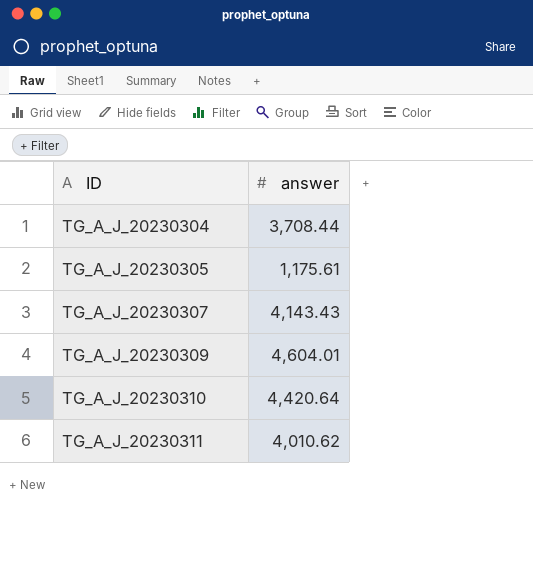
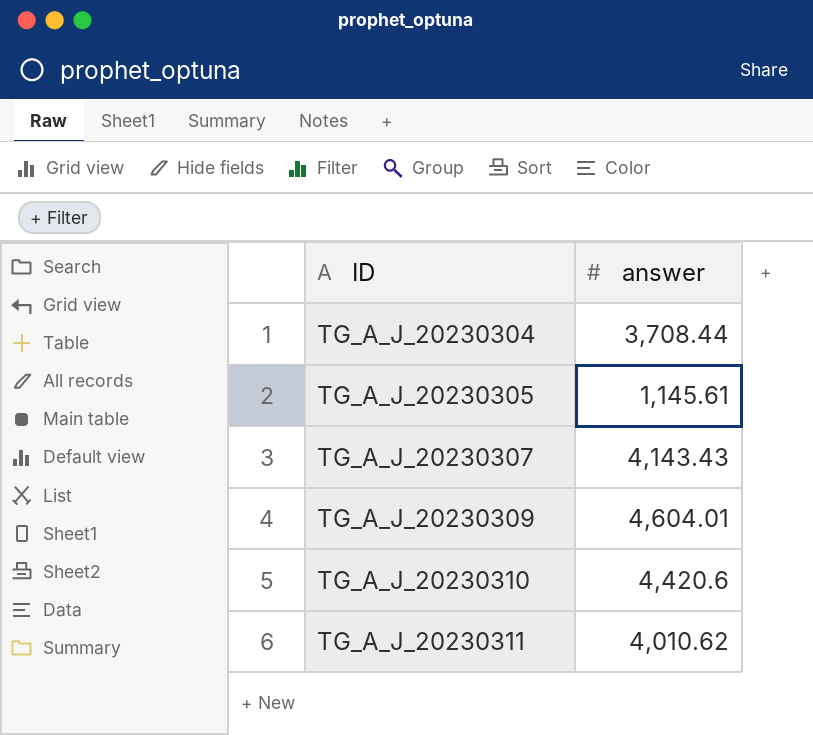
TG_A_J_20230305 | answer: 1,175.61 -> 1,145.61
TG_A_J_20230310 | answer: 4,420.64 -> 4,420.6

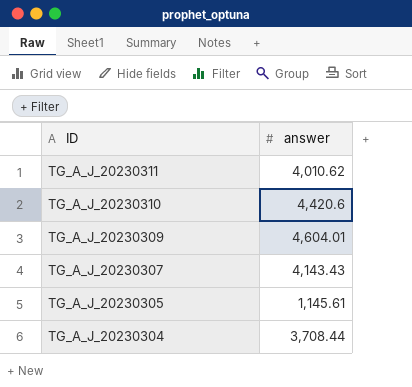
row order: ID ascending -> ID descending

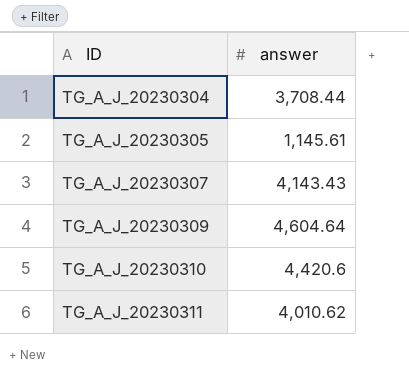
row order: ID descending -> ID ascending
TG_A_J_20230309 | answer: 4,604.01 -> 4,604.64

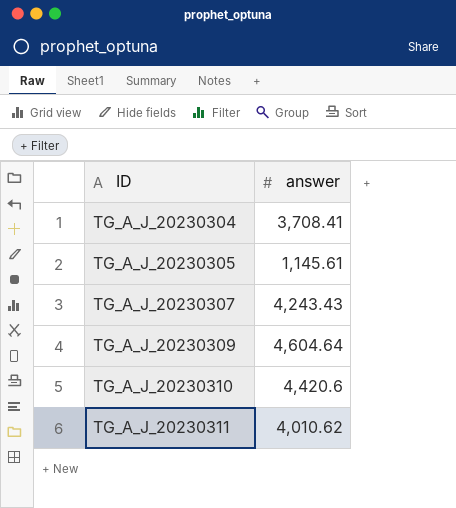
TG_A_J_20230304 | answer: 3,708.44 -> 3,708.41
TG_A_J_20230307 | answer: 4,143.43 -> 4,243.43

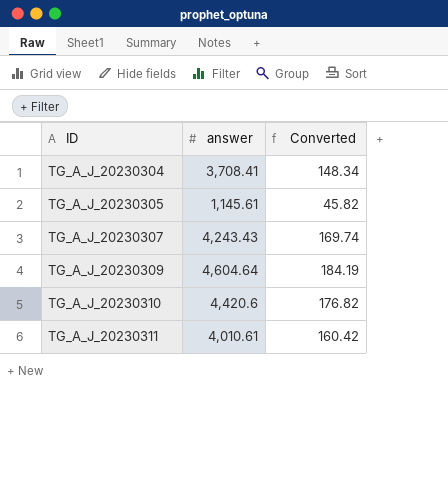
column Converted | formula: none -> [answer] * 0.04
TG_A_J_20230311 | answer: 4,010.62 -> 4,010.61

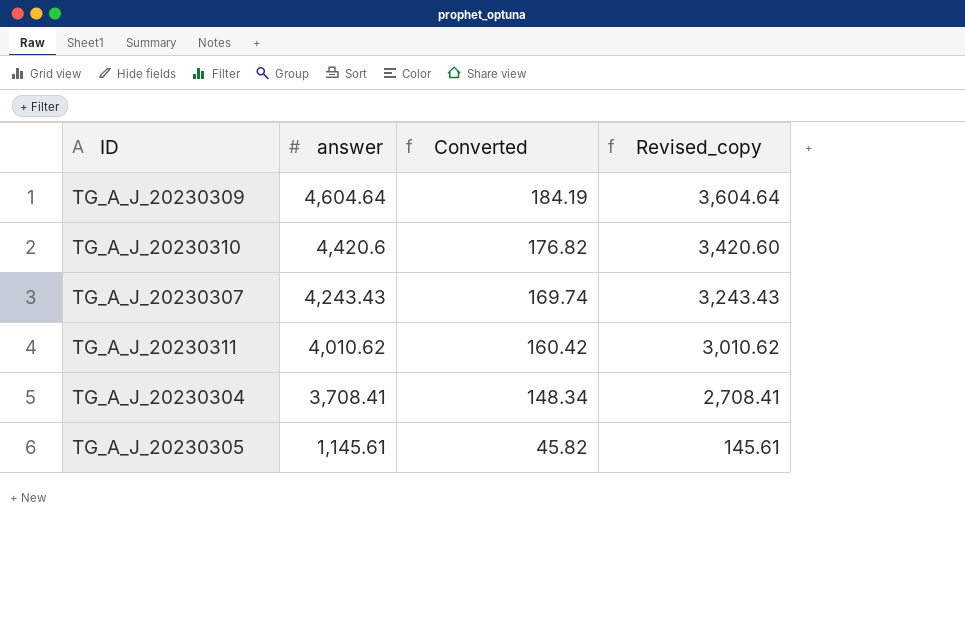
row order: ID ascending -> answer descending
column Revised_copy | formula: none -> [answer] - 1000
TG_A_J_20230311 | answer: 4,010.61 -> 4,010.62

